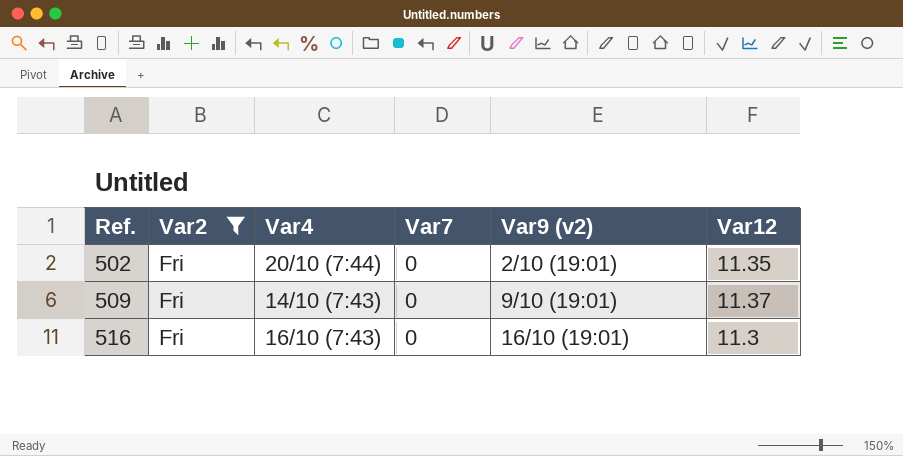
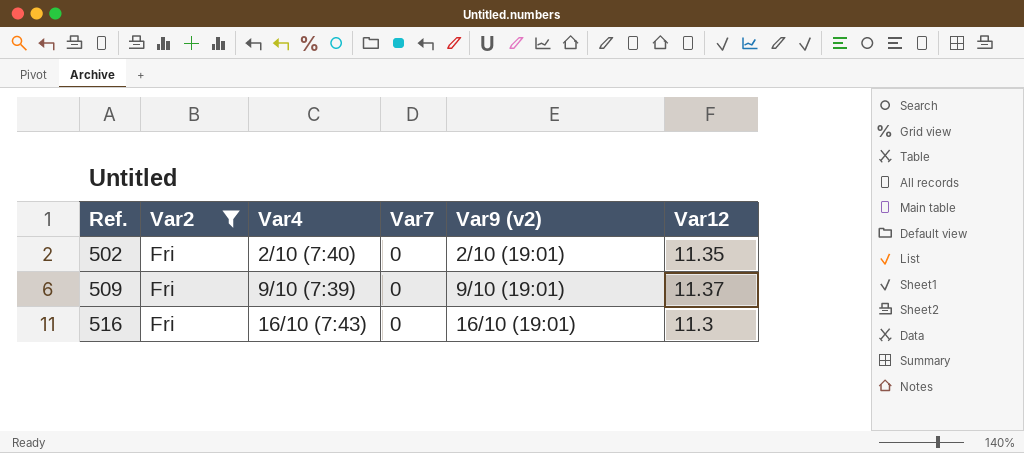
502 | Var4: 20/10 (7:44) -> 2/10 (7:40)
509 | Var4: 14/10 (7:43) -> 9/10 (7:39)

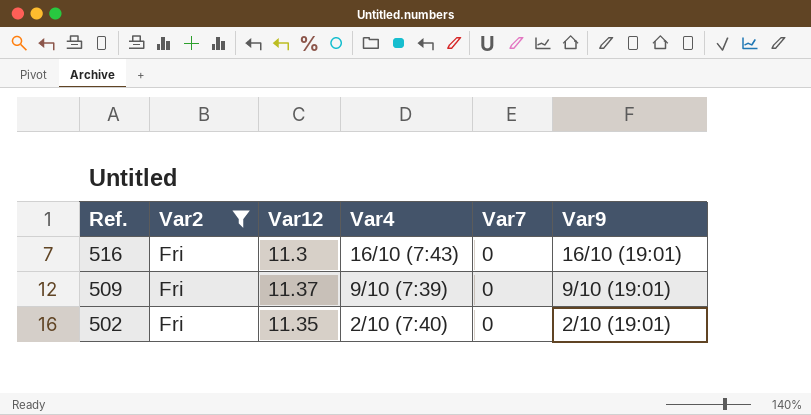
row order: Ref. ascending -> Ref. descending
column Var12 | position: 6 -> 3
column name: Var9 (v2) -> Var9

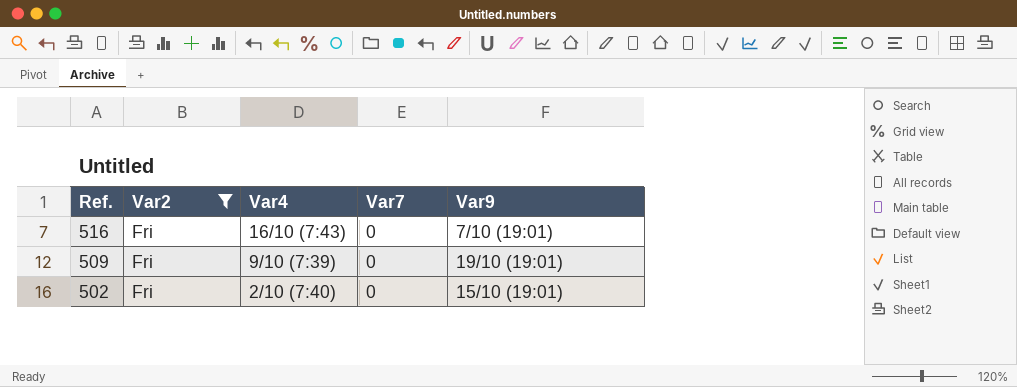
column Var12 | position: 3 -> none
516 | Var9: 16/10 (19:01) -> 7/10 (19:01)
509 | Var9: 9/10 (19:01) -> 19/10 (19:01)
502 | Var9: 2/10 (19:01) -> 15/10 (19:01)

